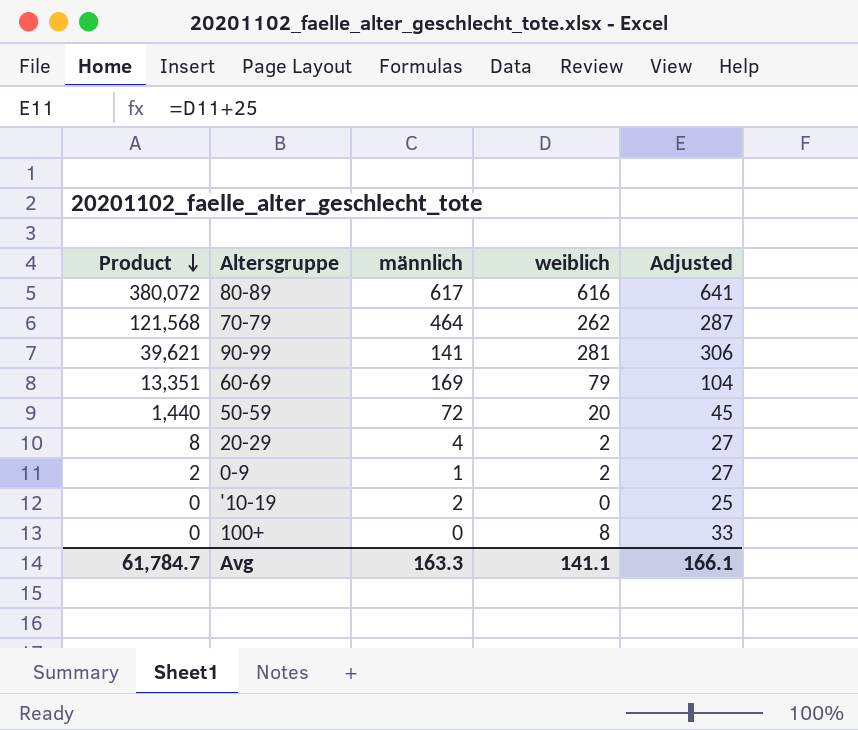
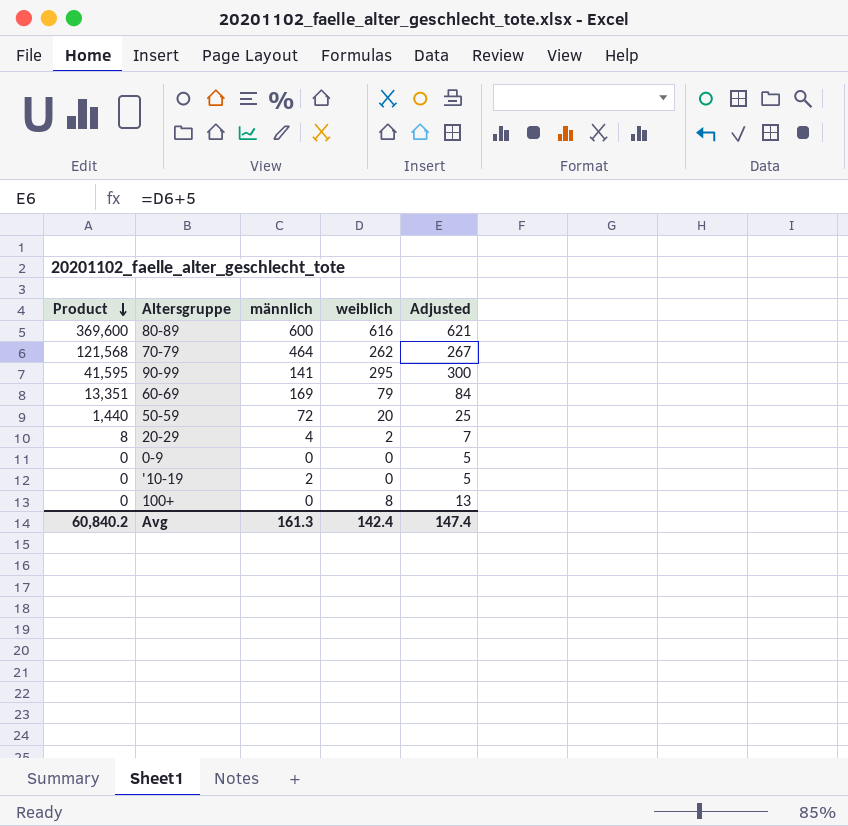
column Adjusted | formula: [weiblich] + 25 -> [weiblich] + 5
80-89 | Product: 380,072 -> 369,600
80-89 | männlich: 617 -> 600
90-99 | Product: 39,621 -> 41,595
90-99 | weiblich: 281 -> 295
0-9 | Product: 2 -> 0
0-9 | männlich: 1 -> 0
0-9 | weiblich: 2 -> 0
Avg | Product: 61,784.7 -> 60,840.2
Avg | männlich: 163.3 -> 161.3
Avg | weiblich: 141.1 -> 142.4
Avg | Adjusted: 166.1 -> 147.4

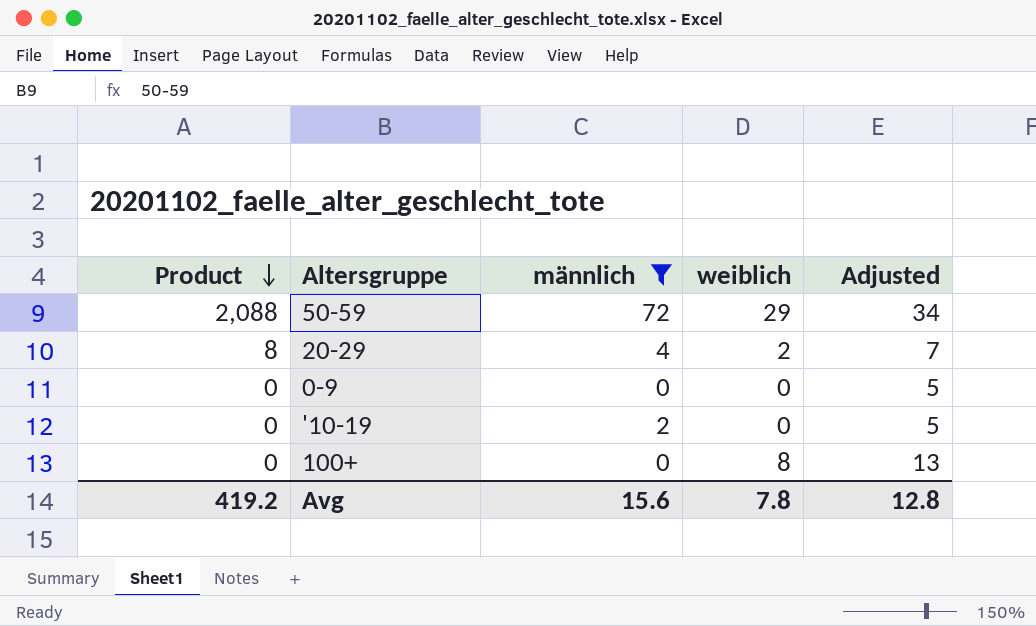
filter: none -> männlich <= 72
50-59 | Product: 1,440 -> 2,088
50-59 | weiblich: 20 -> 29
50-59 | Adjusted: 25 -> 34
Avg | Product: 60,840.2 -> 419.2
Avg | männlich: 161.3 -> 15.6
Avg | weiblich: 142.4 -> 7.8
Avg | Adjusted: 147.4 -> 12.8

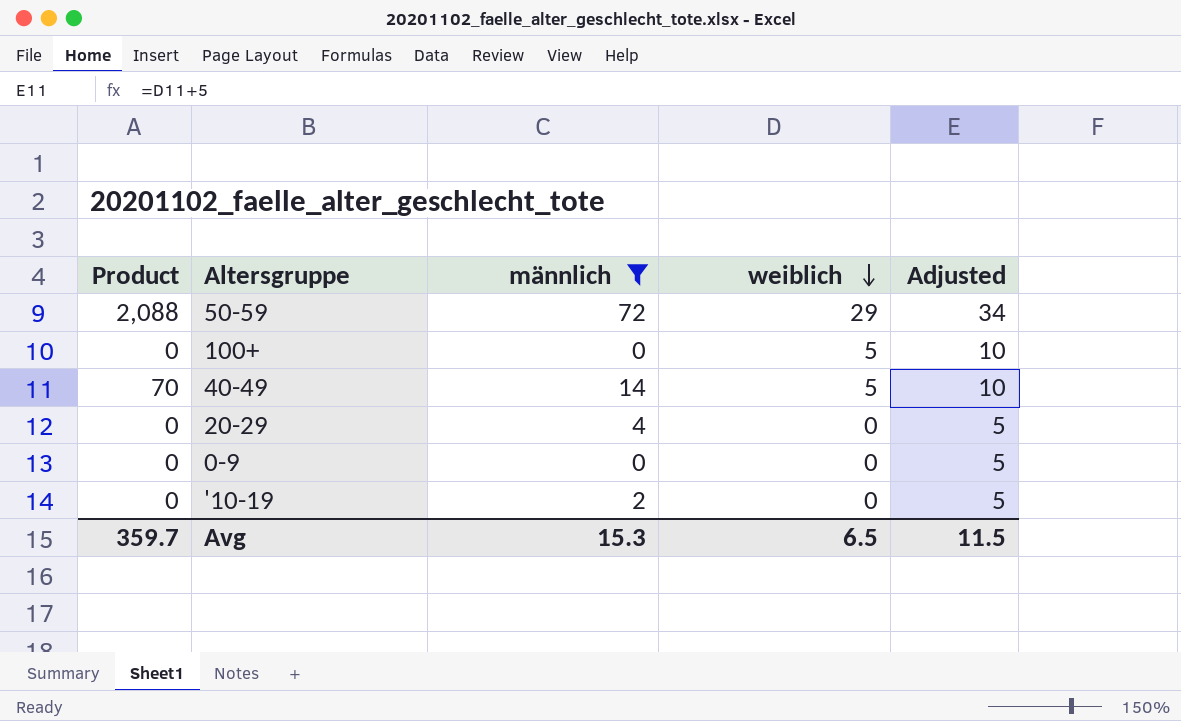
row order: Product descending -> weiblich descending
100+ | weiblich: 8 -> 5
100+ | Adjusted: 13 -> 10
row 40-49: none -> 70 | 14 | 5 | 10
20-29 | Product: 8 -> 0
20-29 | weiblich: 2 -> 0
20-29 | Adjusted: 7 -> 5
Avg | Product: 419.2 -> 359.7
Avg | männlich: 15.6 -> 15.3
Avg | weiblich: 7.8 -> 6.5
Avg | Adjusted: 12.8 -> 11.5

